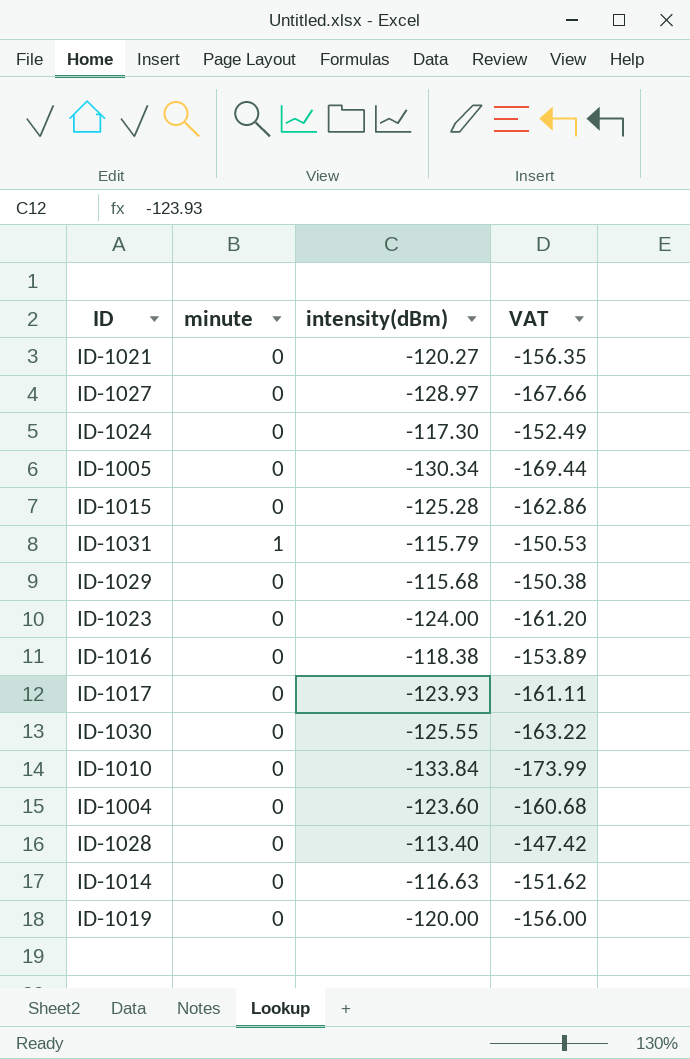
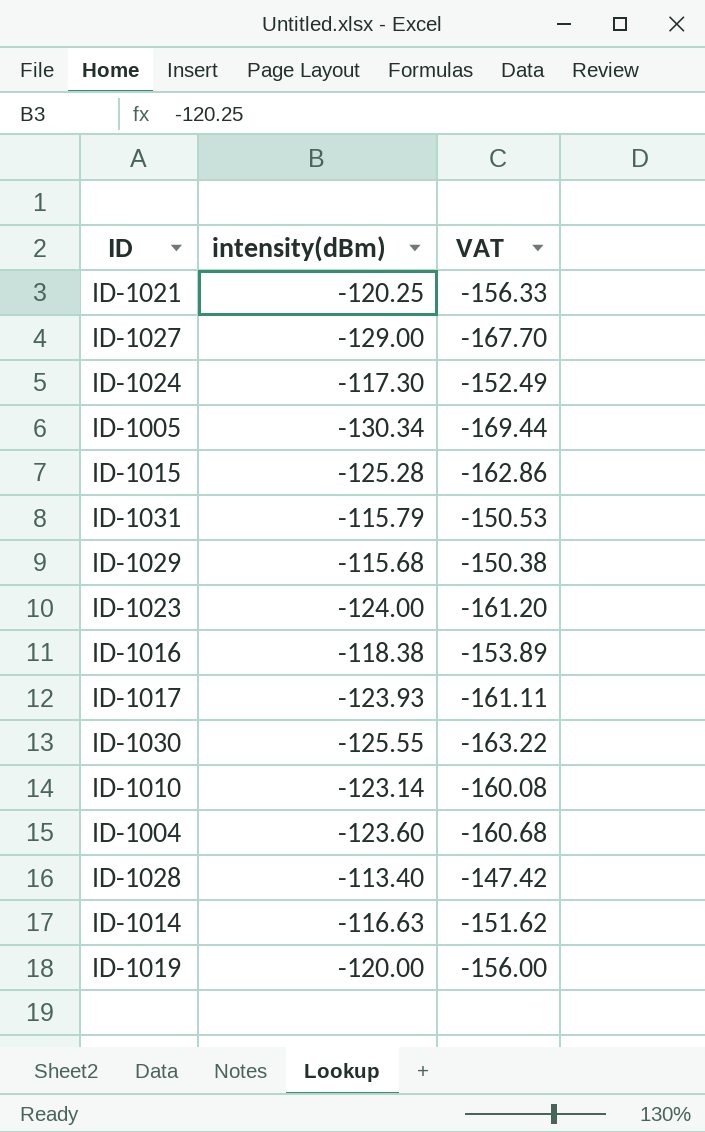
column minute | position: 2 -> none
ID-1021 | intensity(dBm): -120.27 -> -120.25
ID-1021 | VAT: -156.35 -> -156.33
ID-1027 | intensity(dBm): -128.97 -> -129.00
ID-1027 | VAT: -167.66 -> -167.70
ID-1010 | intensity(dBm): -133.84 -> -123.14
ID-1010 | VAT: -173.99 -> -160.08

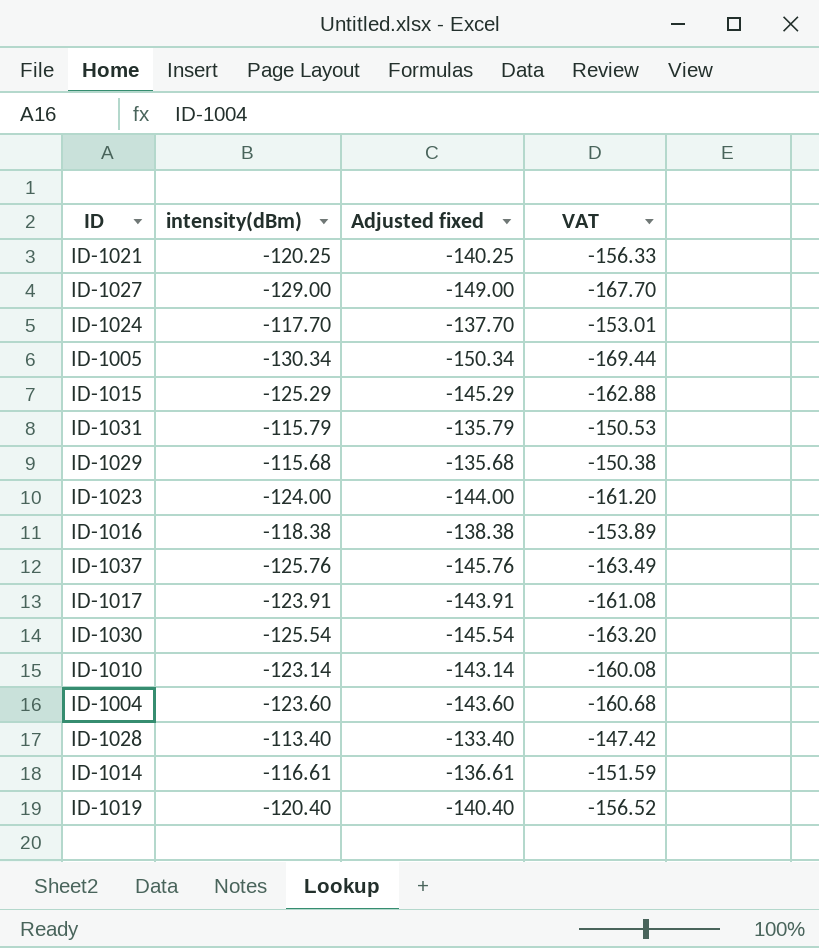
column Adjusted fixed | formula: none -> [intensity(dBm)] - 20
ID-1024 | intensity(dBm): -117.30 -> -117.70
ID-1024 | VAT: -152.49 -> -153.01
ID-1015 | intensity(dBm): -125.28 -> -125.29
ID-1015 | VAT: -162.86 -> -162.88
row ID-1037: none -> -125.76 | -145.76 | -163.49
ID-1017 | intensity(dBm): -123.93 -> -123.91
ID-1017 | VAT: -161.11 -> -161.08
ID-1030 | intensity(dBm): -125.55 -> -125.54
ID-1030 | VAT: -163.22 -> -163.20
ID-1014 | intensity(dBm): -116.63 -> -116.61
ID-1014 | VAT: -151.62 -> -151.59
ID-1019 | intensity(dBm): -120.00 -> -120.40
ID-1019 | VAT: -156.00 -> -156.52

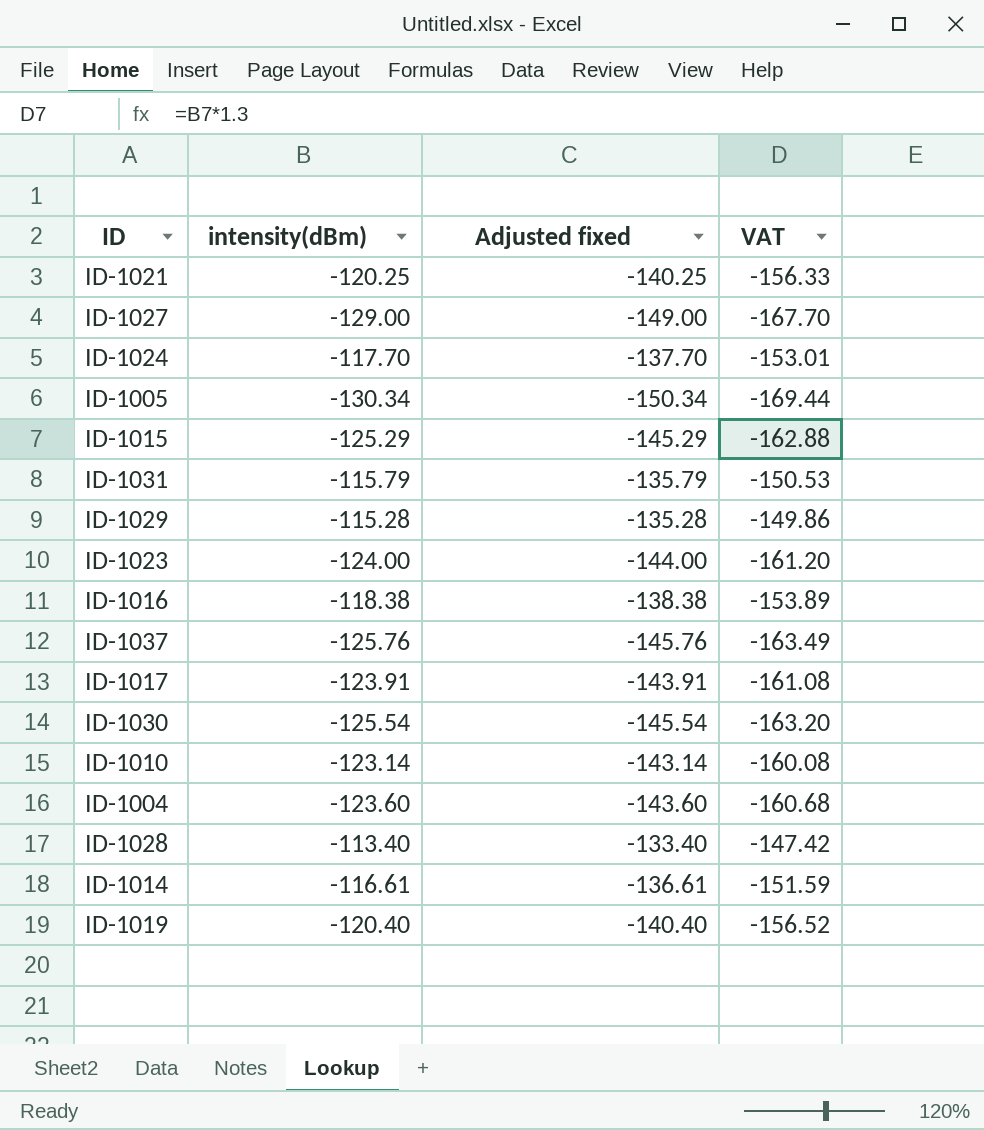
ID-1029 | intensity(dBm): -115.68 -> -115.28
ID-1029 | Adjusted fixed: -135.68 -> -135.28
ID-1029 | VAT: -150.38 -> -149.86

